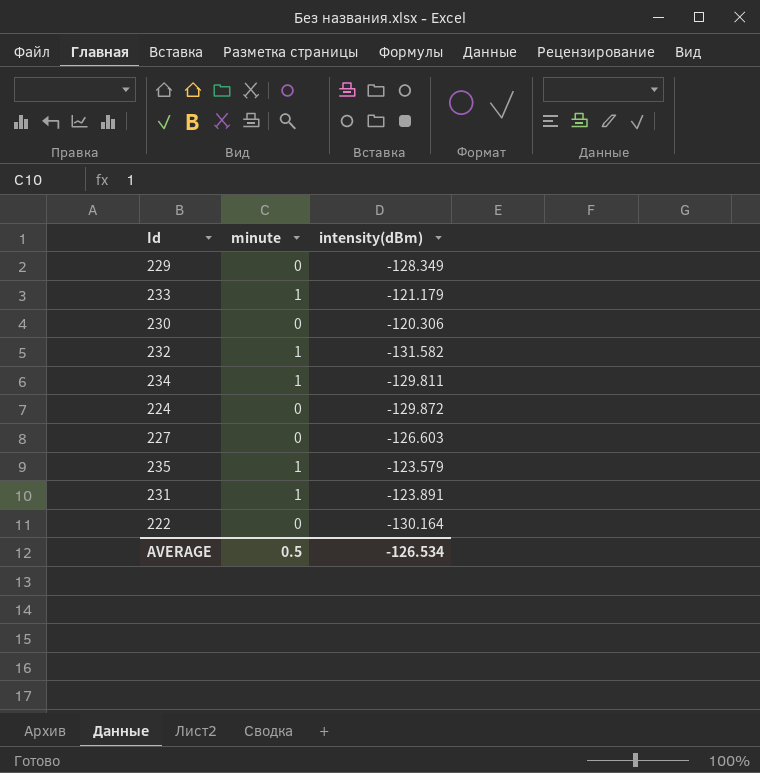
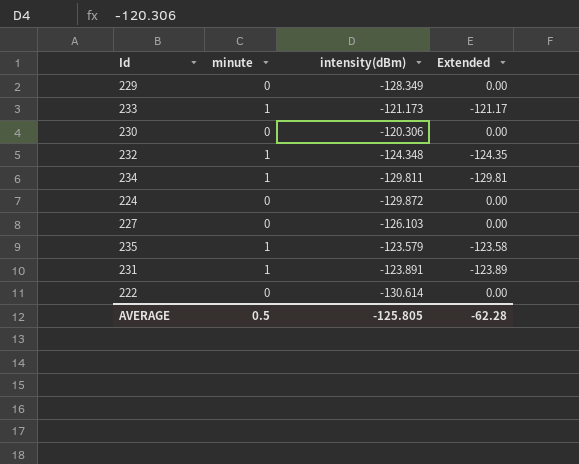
column Extended | formula: none -> [minute] * [intensity(dBm)]
233 | intensity(dBm): -121.179 -> -121.173
232 | intensity(dBm): -131.582 -> -124.348
227 | intensity(dBm): -126.603 -> -126.103
222 | intensity(dBm): -130.164 -> -130.614
AVERAGE | intensity(dBm): -126.534 -> -125.805

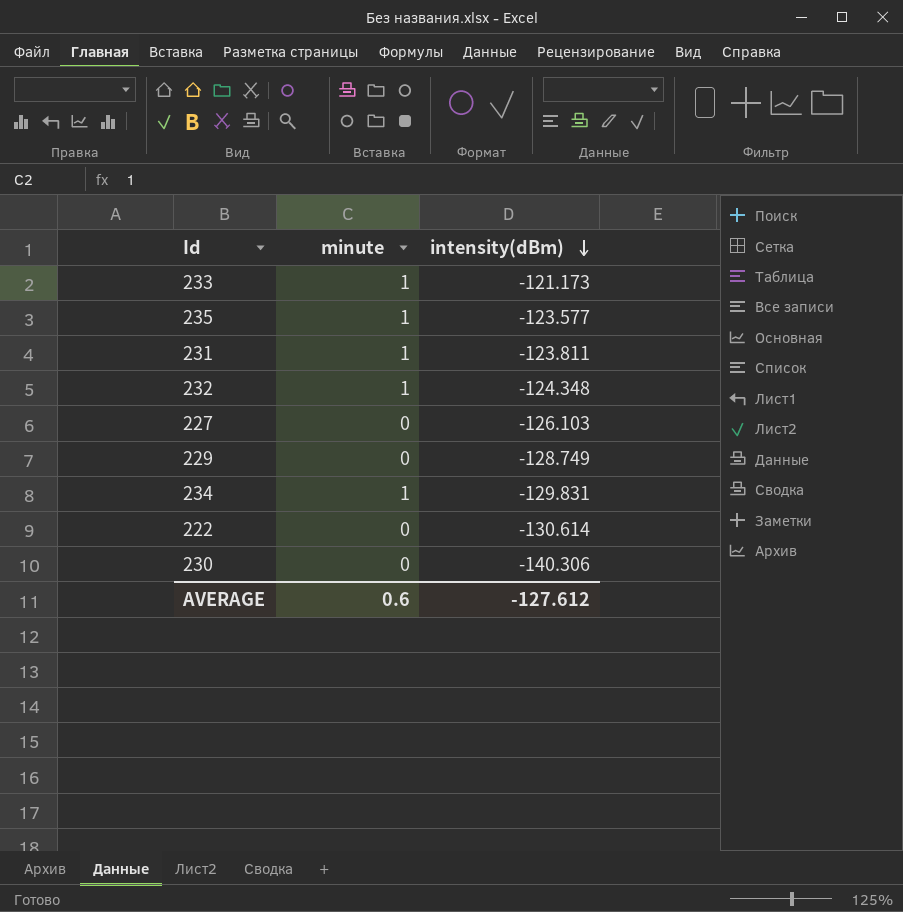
row order: none -> intensity(dBm) descending
column Extended | formula: [minute] * [intensity(dBm)] -> none
row 224: 0 | -129.872 | 0.00 -> none
235 | intensity(dBm): -123.579 -> -123.577
231 | intensity(dBm): -123.891 -> -123.811
229 | intensity(dBm): -128.349 -> -128.749
234 | intensity(dBm): -129.811 -> -129.831
230 | intensity(dBm): -120.306 -> -140.306
AVERAGE | minute: 0.5 -> 0.6
AVERAGE | intensity(dBm): -125.805 -> -127.612

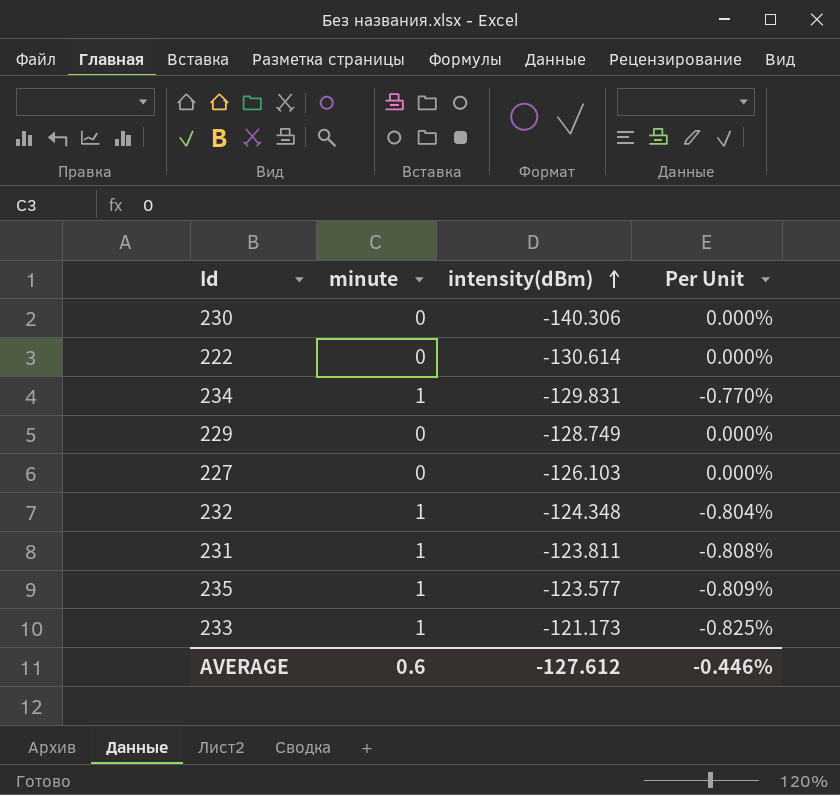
row order: intensity(dBm) descending -> intensity(dBm) ascending
column Per Unit | formula: none -> [minute] / [intensity(dBm)]

